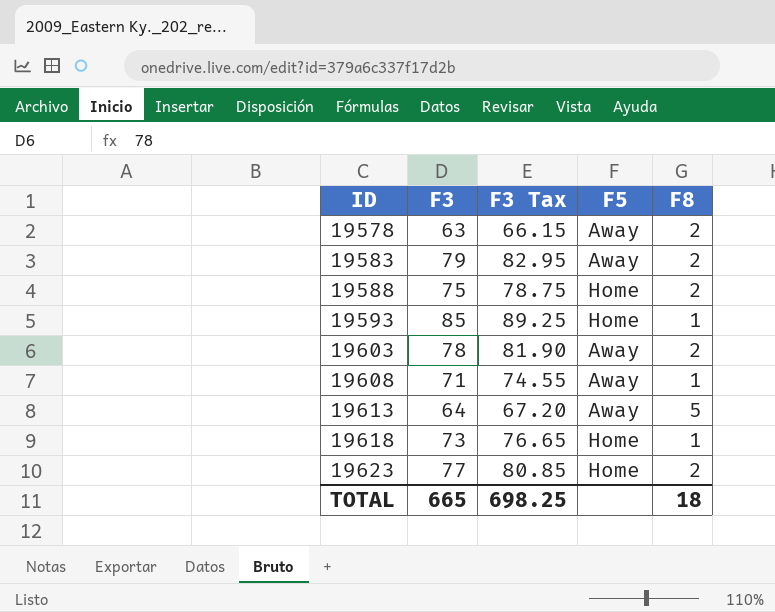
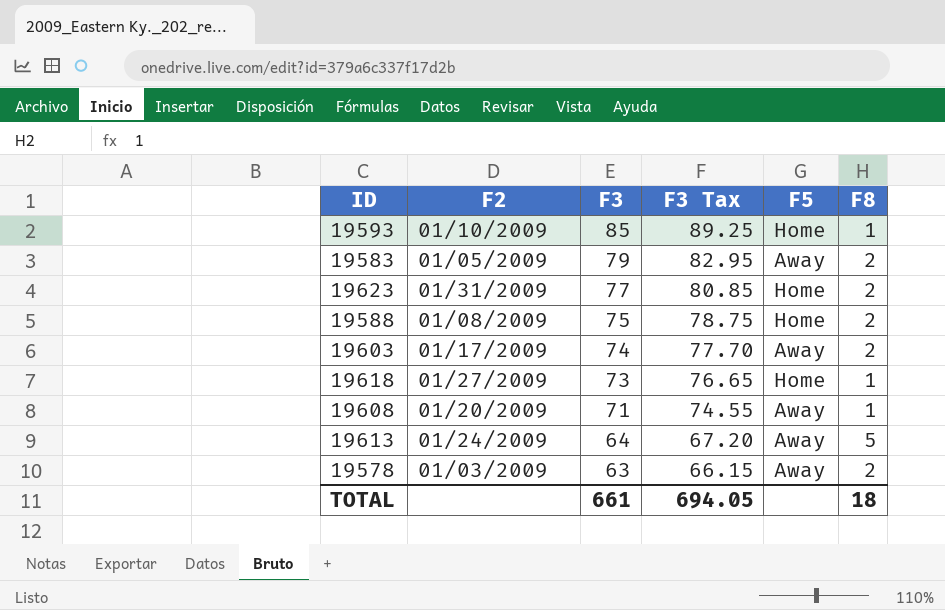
row order: ID ascending -> F3 descending
column F2 | position: none -> 2
19603 | F3: 78 -> 74
19603 | F3 Tax: 81.90 -> 77.70
TOTAL | F3: 665 -> 661
TOTAL | F3 Tax: 698.25 -> 694.05

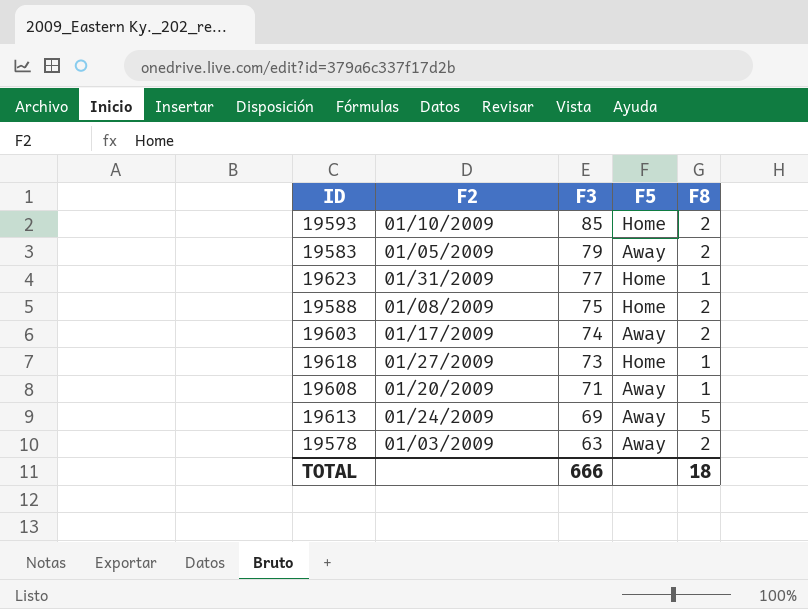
column F3 Tax | formula: [F3] * 1.05 -> none
19593 | F8: 1 -> 2
19623 | F8: 2 -> 1
19613 | F3: 64 -> 69
TOTAL | F3: 661 -> 666

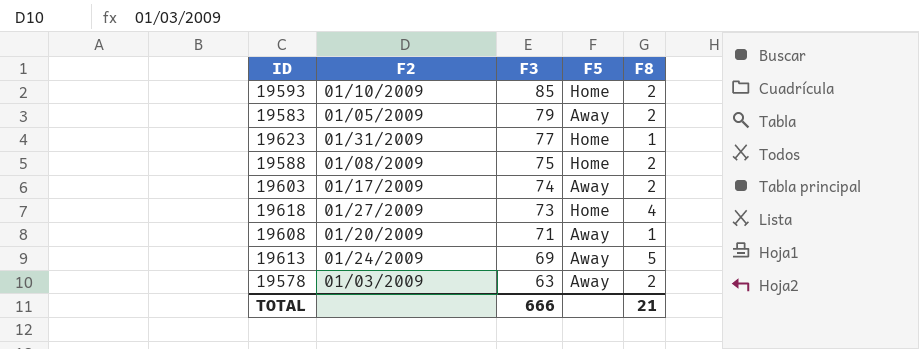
19618 | F8: 1 -> 4
TOTAL | F8: 18 -> 21

